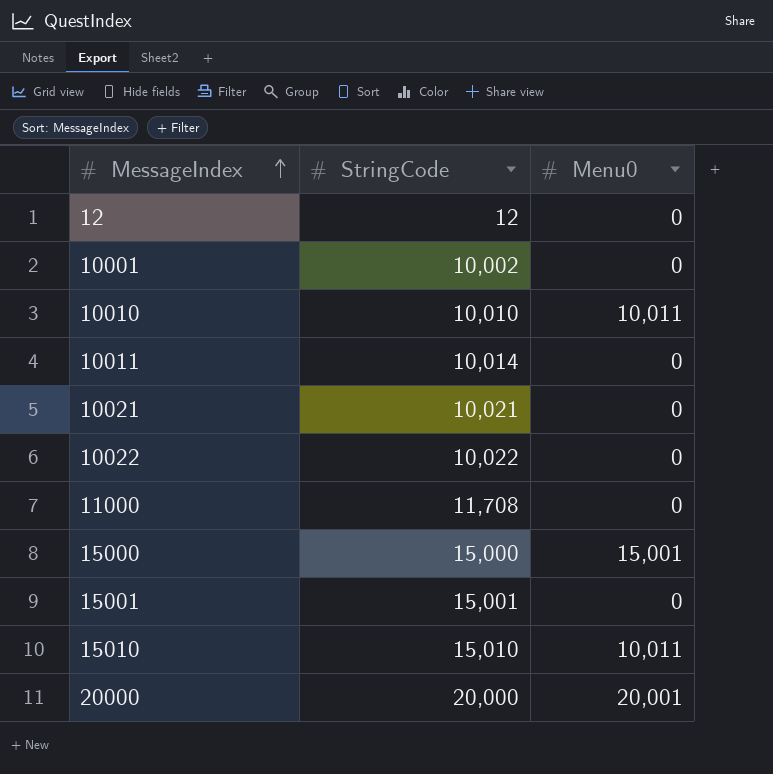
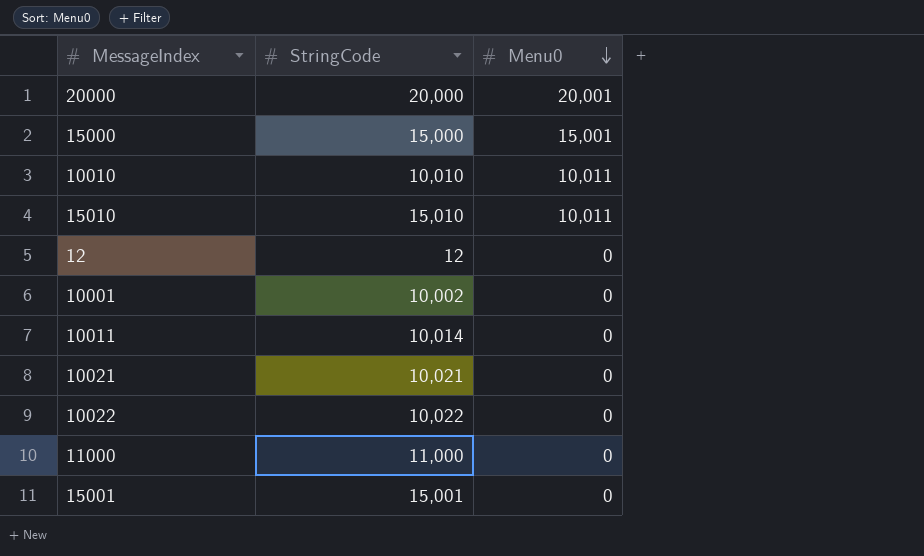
row order: MessageIndex ascending -> Menu0 descending
11000 | StringCode: 11,708 -> 11,000

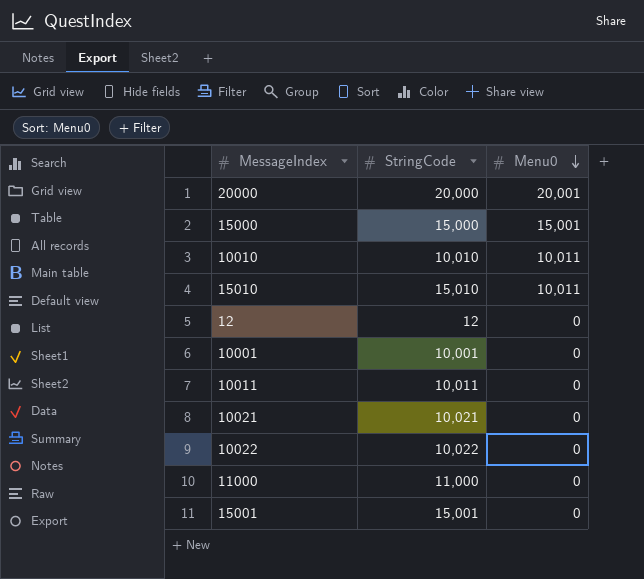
10001 | StringCode: 10,002 -> 10,001
10011 | StringCode: 10,014 -> 10,011

